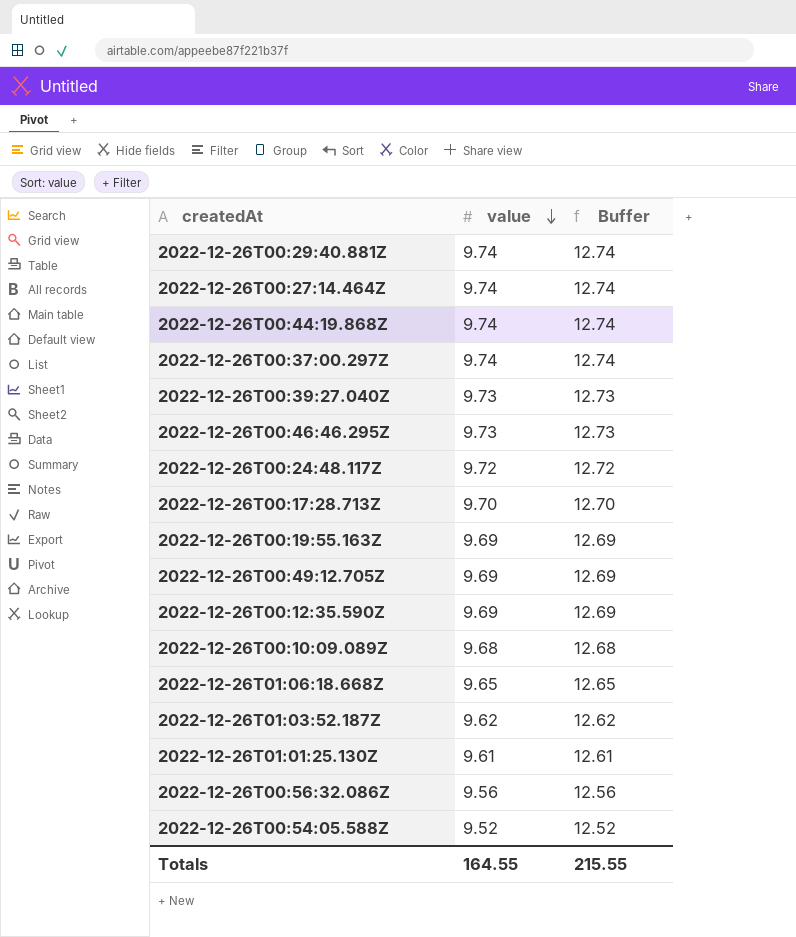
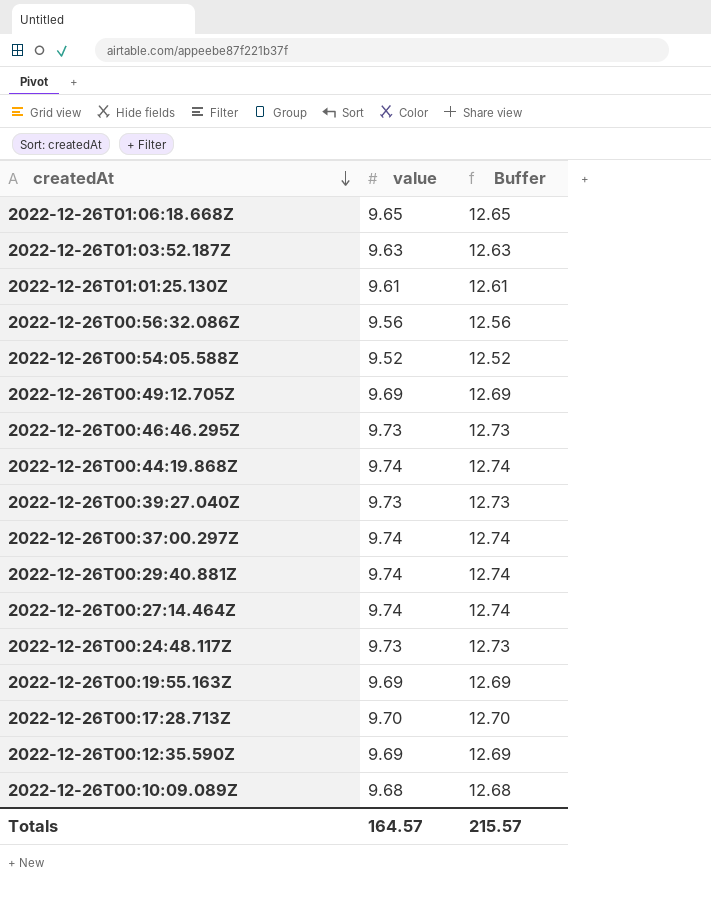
row order: value descending -> createdAt descending
2022-12-26T01:03:52.187Z | value: 9.62 -> 9.63
2022-12-26T01:03:52.187Z | Buffer: 12.62 -> 12.63
2022-12-26T00:24:48.117Z | value: 9.72 -> 9.73
2022-12-26T00:24:48.117Z | Buffer: 12.72 -> 12.73
Totals | value: 164.55 -> 164.57
Totals | Buffer: 215.55 -> 215.57

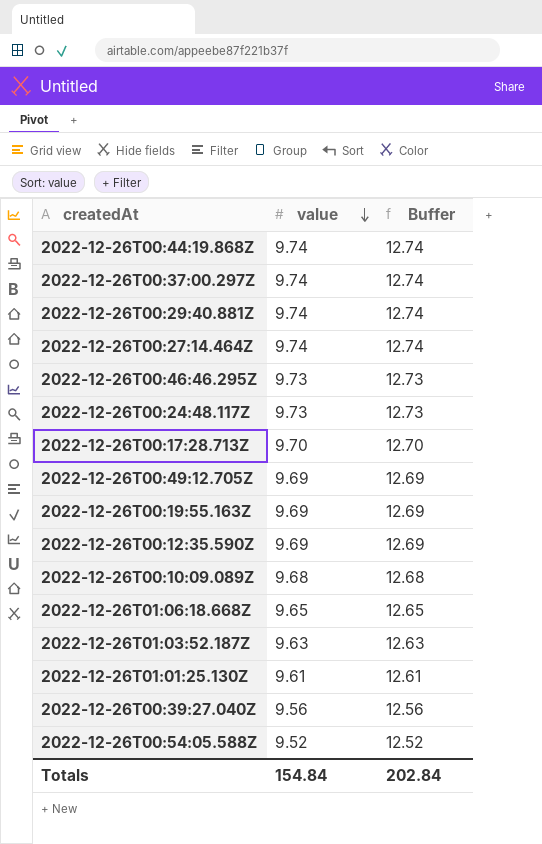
row order: createdAt descending -> value descending
row 2022-12-26T00:56:32.086Z: 9.56 | 12.56 -> none
2022-12-26T00:39:27.040Z | value: 9.73 -> 9.56
2022-12-26T00:39:27.040Z | Buffer: 12.73 -> 12.56
Totals | value: 164.57 -> 154.84
Totals | Buffer: 215.57 -> 202.84

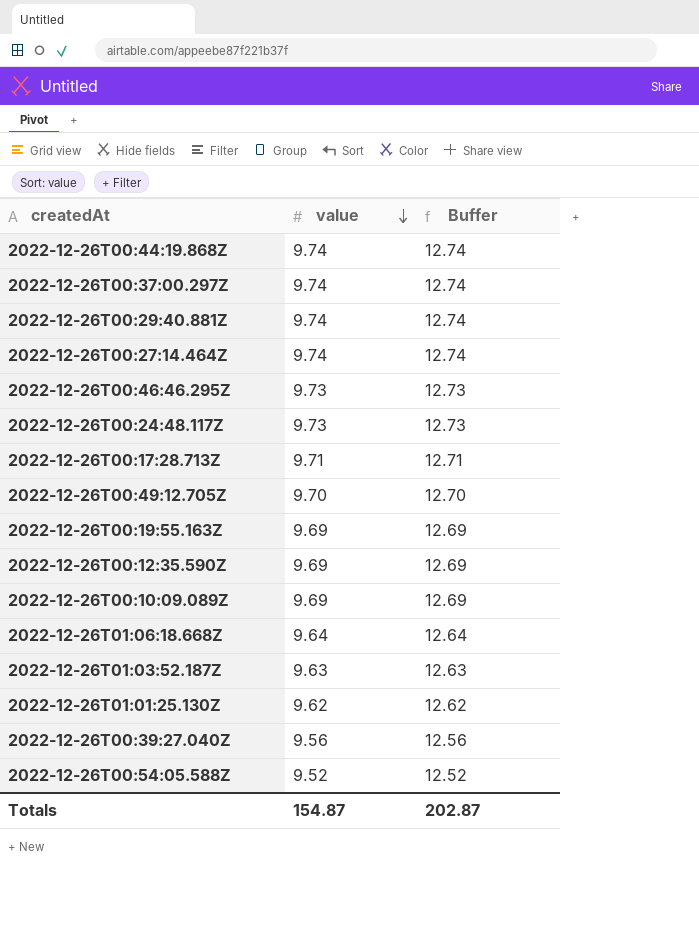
2022-12-26T00:17:28.713Z | value: 9.70 -> 9.71
2022-12-26T00:17:28.713Z | Buffer: 12.70 -> 12.71
2022-12-26T00:49:12.705Z | value: 9.69 -> 9.70
2022-12-26T00:49:12.705Z | Buffer: 12.69 -> 12.70
2022-12-26T00:10:09.089Z | value: 9.68 -> 9.69
2022-12-26T00:10:09.089Z | Buffer: 12.68 -> 12.69
2022-12-26T01:06:18.668Z | value: 9.65 -> 9.64
2022-12-26T01:06:18.668Z | Buffer: 12.65 -> 12.64
2022-12-26T01:01:25.130Z | value: 9.61 -> 9.62
2022-12-26T01:01:25.130Z | Buffer: 12.61 -> 12.62
Totals | value: 154.84 -> 154.87
Totals | Buffer: 202.84 -> 202.87

